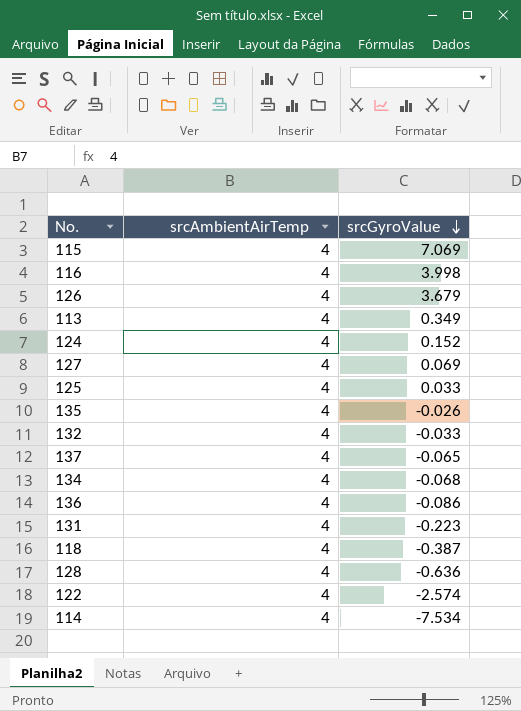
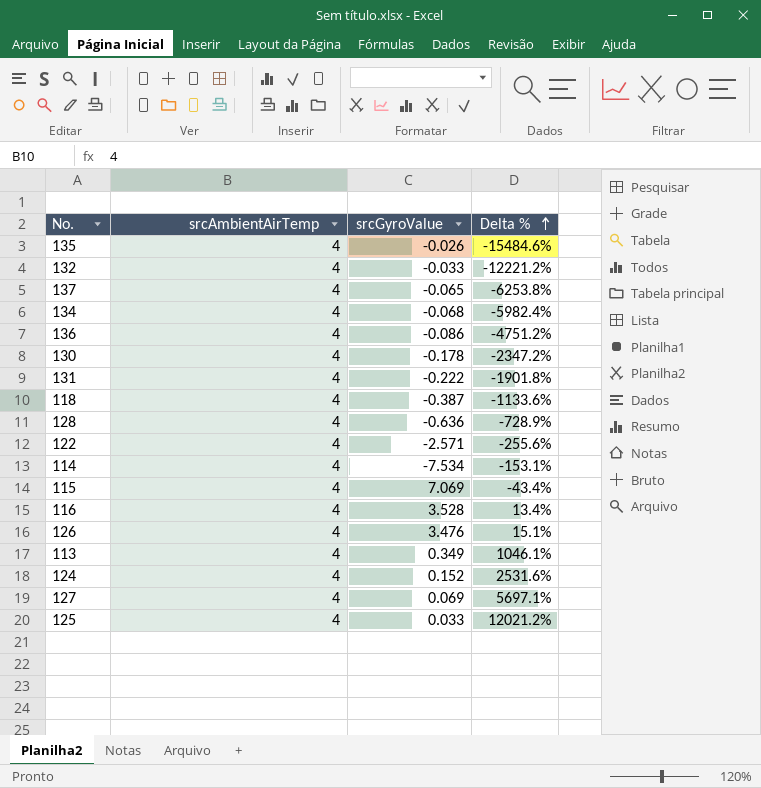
row order: srcGyroValue descending -> Delta % ascending
column Delta % | formula: none -> ([srcAmbientAirTemp] - [srcGyroValue]) / [srcGyroValue]
row 130: none -> 4 | -0.178 | -2347.2%
131 | srcGyroValue: -0.223 -> -0.222
122 | srcGyroValue: -2.574 -> -2.571
116 | srcGyroValue: 3.998 -> 3.528
126 | srcGyroValue: 3.679 -> 3.476

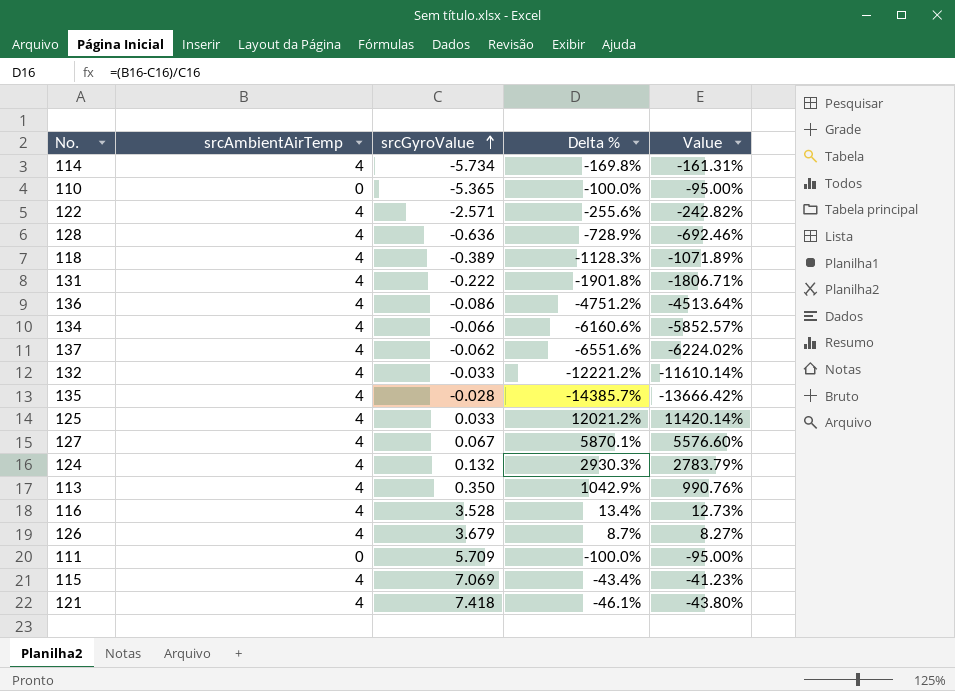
row order: Delta % ascending -> srcGyroValue ascending
column Value | formula: none -> [Delta %] * 0.95
row 130: 4 | -0.178 | -2347.2% -> none
114 | srcGyroValue: -7.534 -> -5.734
114 | Delta %: -153.1% -> -169.8%
row 110: none -> 0 | -5.365 | -100.0% | -95.00%
118 | srcGyroValue: -0.387 -> -0.389
118 | Delta %: -1133.6% -> -1128.3%
134 | srcGyroValue: -0.068 -> -0.066
134 | Delta %: -5982.4% -> -6160.6%
137 | srcGyroValue: -0.065 -> -0.062
137 | Delta %: -6253.8% -> -6551.6%
135 | srcGyroValue: -0.026 -> -0.028
135 | Delta %: -15484.6% -> -14385.7%
127 | srcGyroValue: 0.069 -> 0.067
127 | Delta %: 5697.1% -> 5870.1%
124 | srcGyroValue: 0.152 -> 0.132
124 | Delta %: 2531.6% -> 2930.3%
113 | srcGyroValue: 0.349 -> 0.350
113 | Delta %: 1046.1% -> 1042.9%
126 | srcGyroValue: 3.476 -> 3.679
126 | Delta %: 15.1% -> 8.7%
row 111: none -> 0 | 5.709 | -100.0% | -95.00%
row 121: none -> 4 | 7.418 | -46.1% | -43.80%

